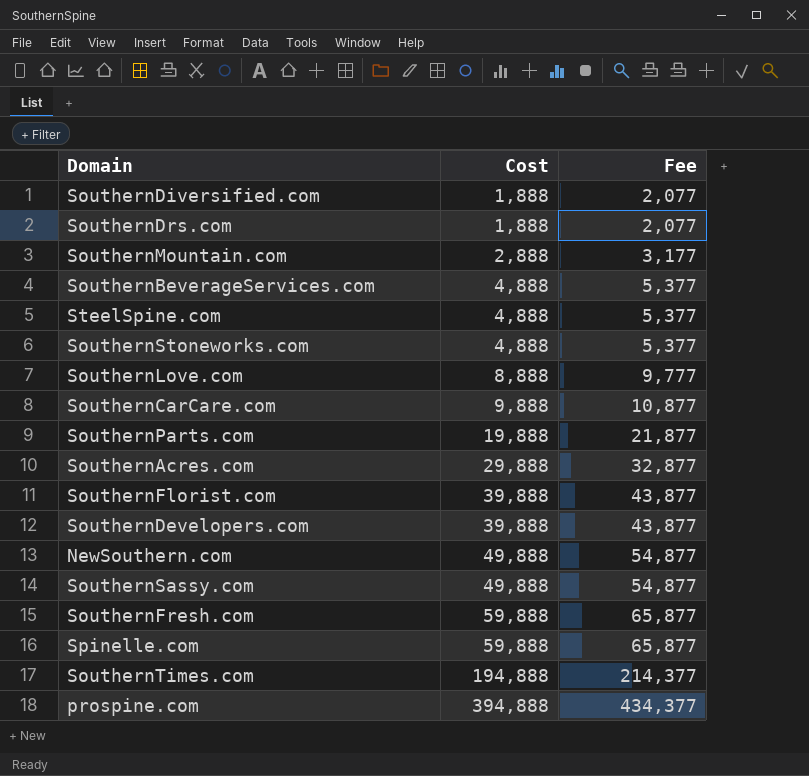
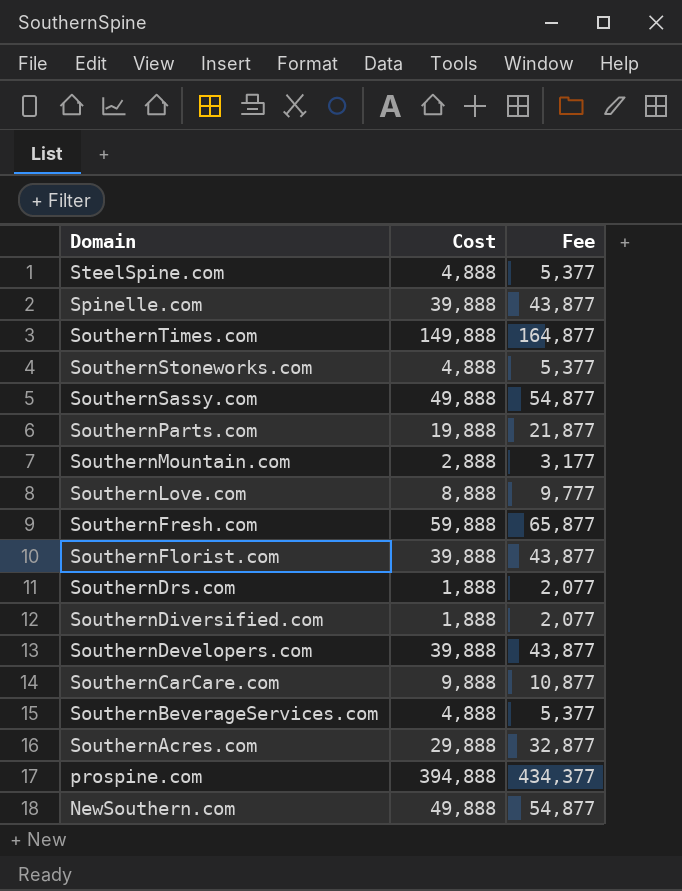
row order: Cost ascending -> Domain descending
Spinelle.com | Cost: 59,888 -> 39,888
Spinelle.com | Fee: 65,877 -> 43,877
SouthernTimes.com | Cost: 194,888 -> 149,888
SouthernTimes.com | Fee: 214,377 -> 164,877

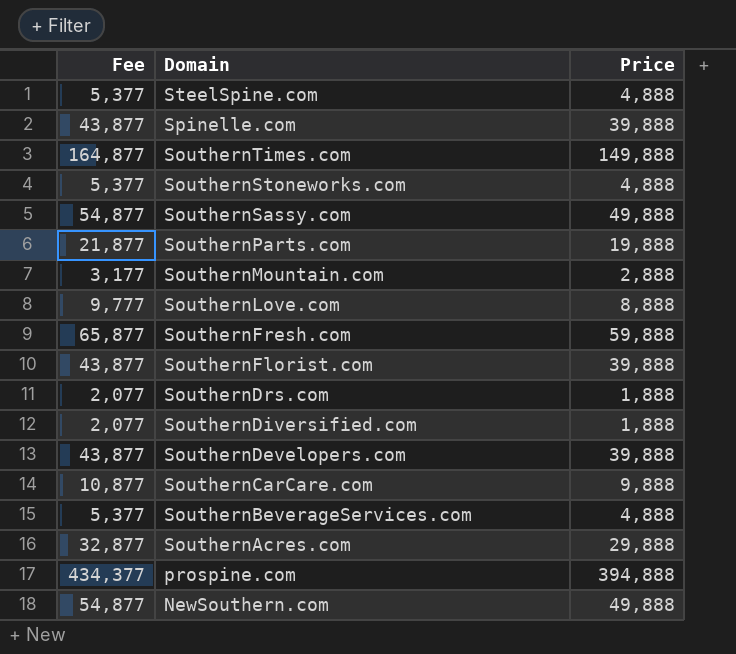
column Fee | position: 3 -> 1
column name: Cost -> Price

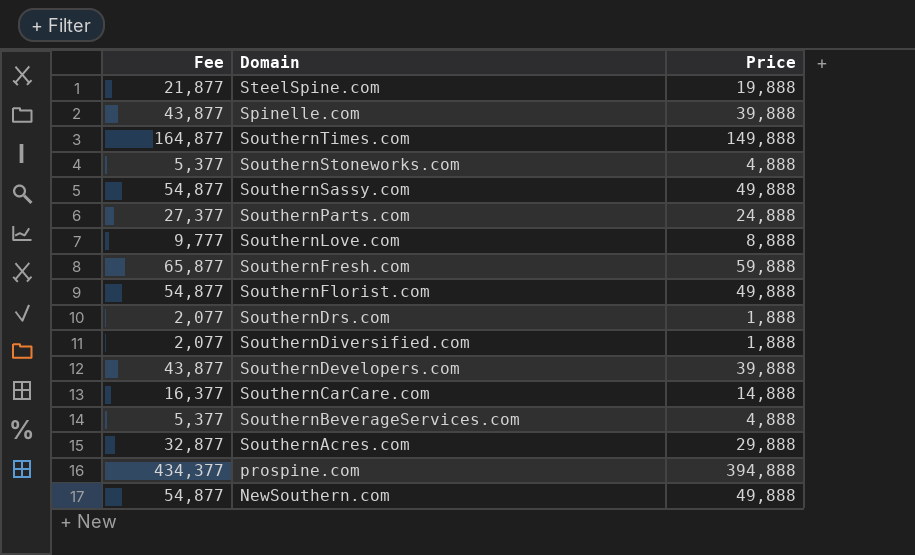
row SouthernMountain.com: 3,177 | 2,888 -> none
SteelSpine.com | Fee: 5,377 -> 21,877
SteelSpine.com | Price: 4,888 -> 19,888
SouthernParts.com | Fee: 21,877 -> 27,377
SouthernParts.com | Price: 19,888 -> 24,888
SouthernFlorist.com | Fee: 43,877 -> 54,877
SouthernFlorist.com | Price: 39,888 -> 49,888
SouthernCarCare.com | Fee: 10,877 -> 16,377
SouthernCarCare.com | Price: 9,888 -> 14,888

